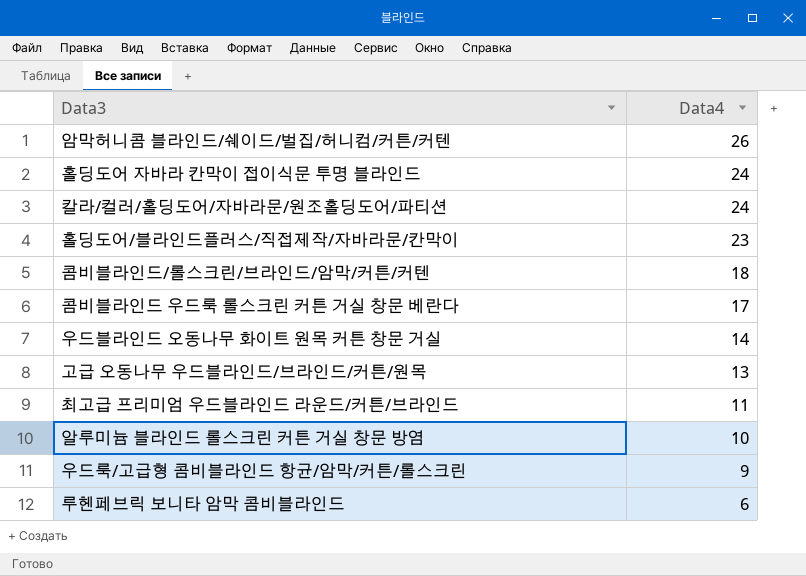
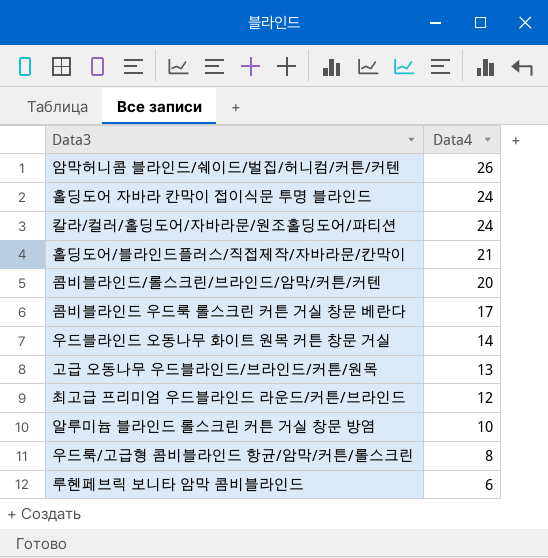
홀딩도어/블라인드플러스/직접제작/자바라문/칸막이 | Data4: 23 -> 21
콤비블라인드/롤스크린/브라인드/암막/커튼/커텐 | Data4: 18 -> 20
최고급 프리미엄 우드블라인드 라운드/커튼/브라인드 | Data4: 11 -> 12
우드룩/고급형 콤비블라인드 항균/암막/커튼/롤스크린 | Data4: 9 -> 8

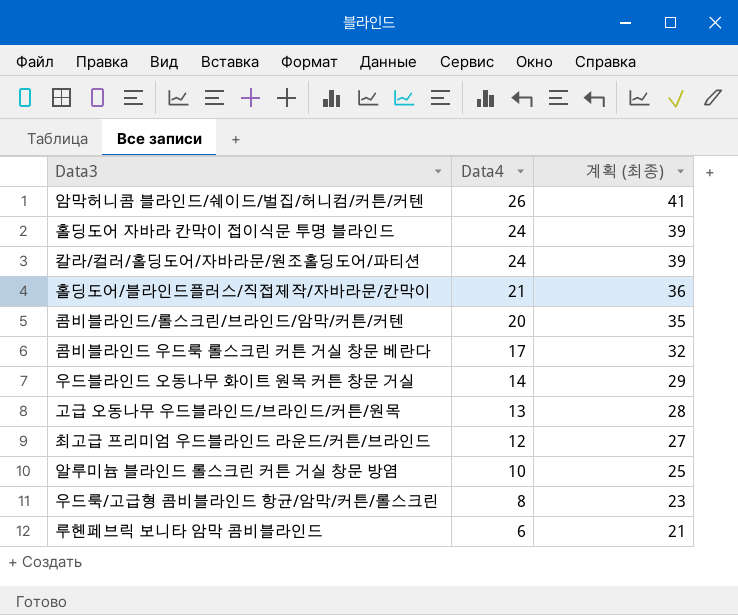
column 계획 (최종) | formula: none -> [Data4] + 15

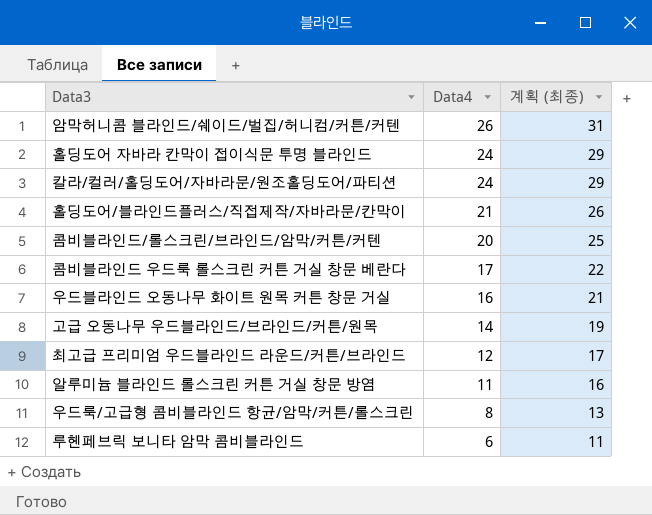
column 계획 (최종) | formula: [Data4] + 15 -> [Data4] + 5
우드블라인드 오동나무 화이트 원목 커튼 창문 거실 | Data4: 14 -> 16
고급 오동나무 우드블라인드/브라인드/커튼/원목 | Data4: 13 -> 14
알루미늄 블라인드 롤스크린 커튼 거실 창문 방염 | Data4: 10 -> 11

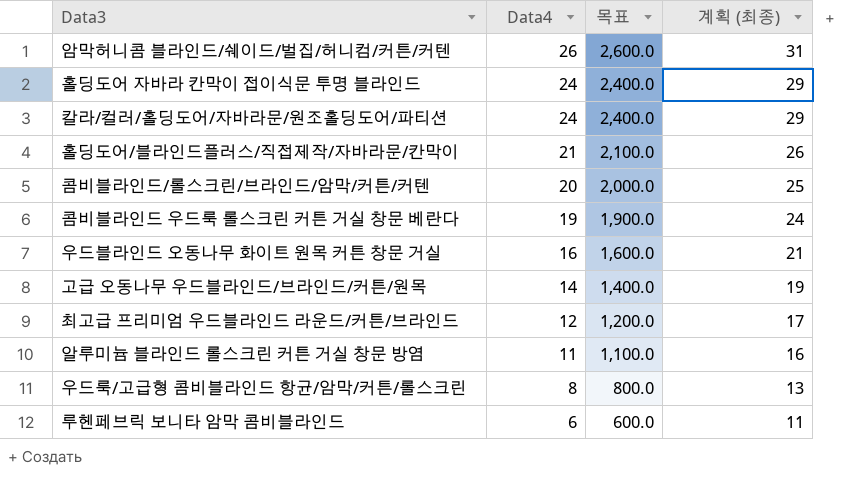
column 목표 | formula: none -> [Data4] * 100
콤비블라인드 우드룩 롤스크린 커튼 거실 창문 베란다 | Data4: 17 -> 19
콤비블라인드 우드룩 롤스크린 커튼 거실 창문 베란다 | 계획 (최종): 22 -> 24

